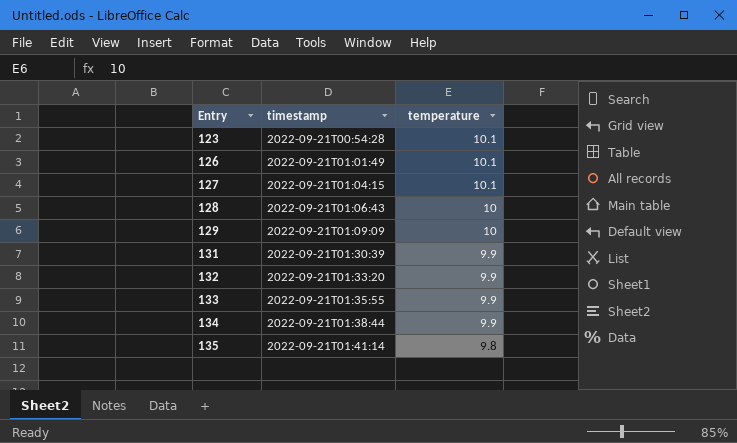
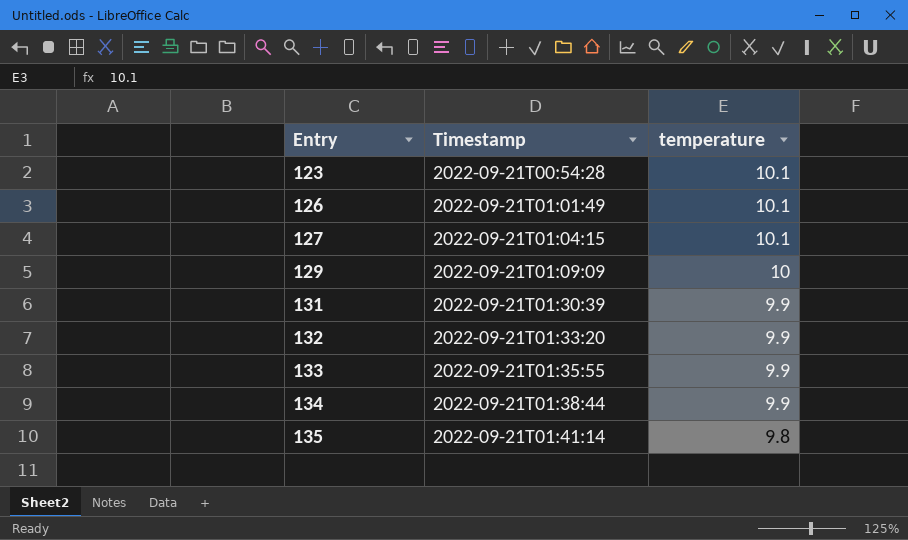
column name: timestamp -> Timestamp
row 128: 2022-09-21T01:06:43 | 10 -> none

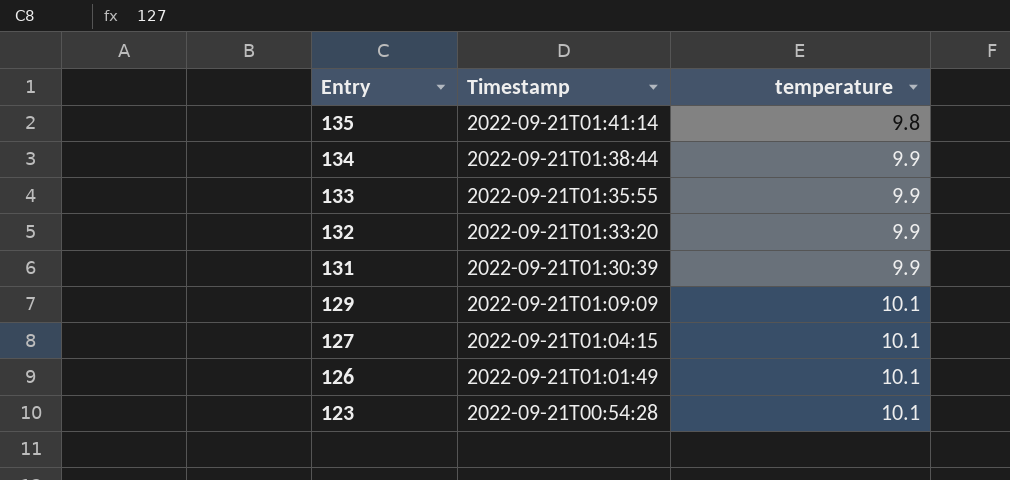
row order: Entry ascending -> Entry descending
129 | temperature: 10 -> 10.1

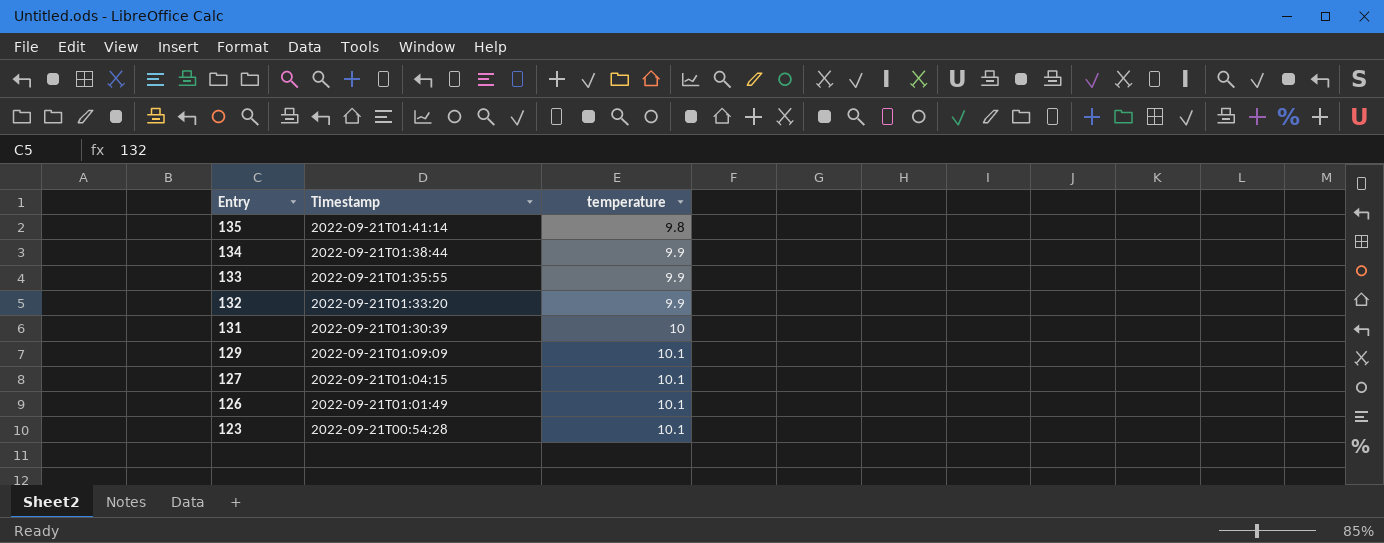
131 | temperature: 9.9 -> 10

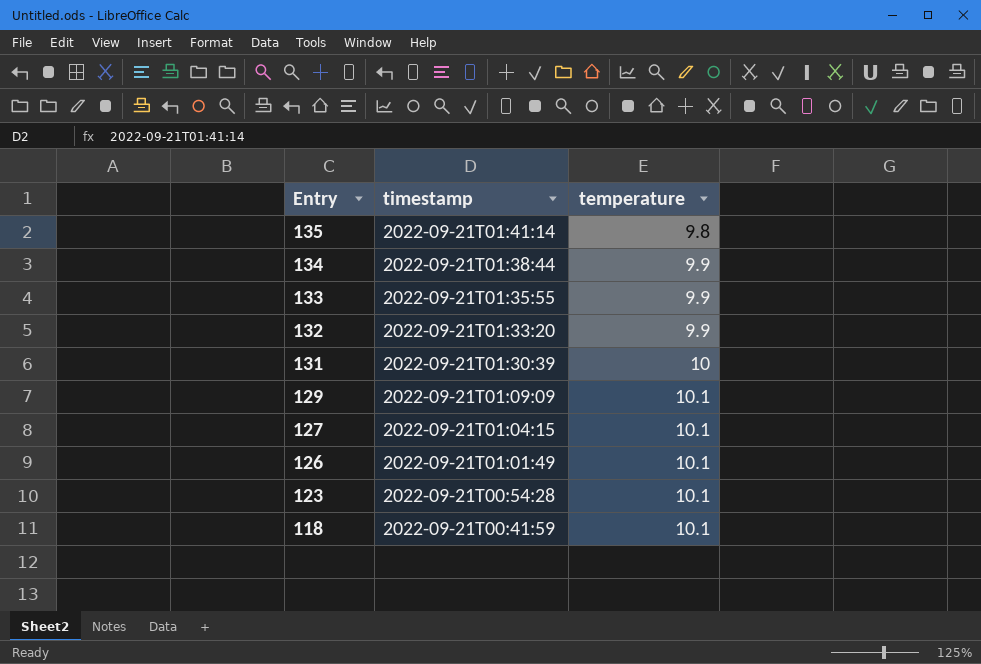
column name: Timestamp -> timestamp
row 118: none -> 2022-09-21T00:41:59 | 10.1

